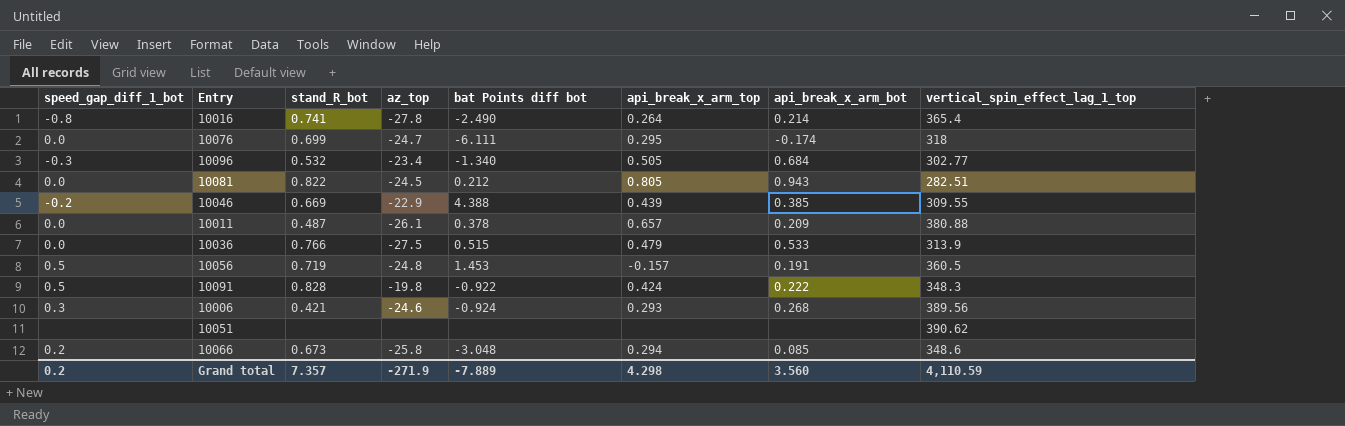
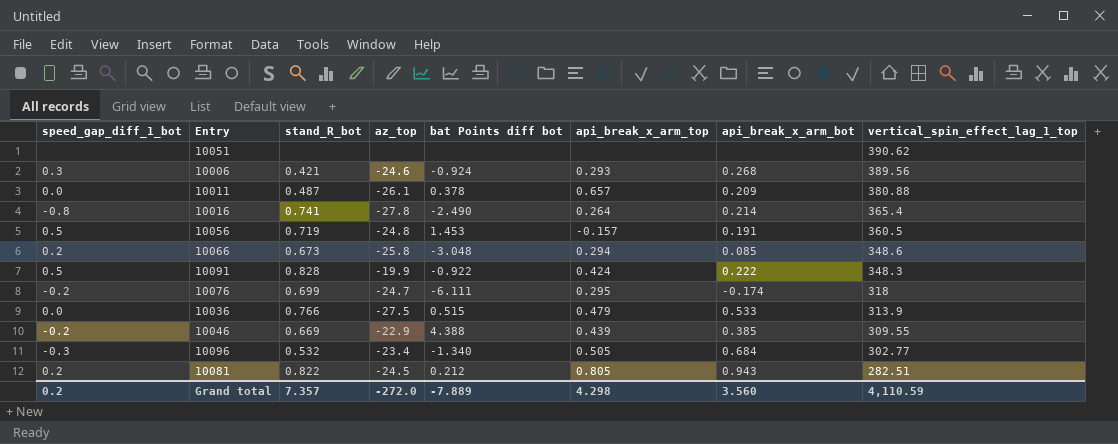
row order: none -> vertical_spin_effect_lag_1_top descending
10091 | az_top: -19.8 -> -19.9
10076 | speed_gap_diff_1_bot: 0.0 -> -0.2
10081 | speed_gap_diff_1_bot: 0.0 -> 0.2
Grand total | az_top: -271.9 -> -272.0

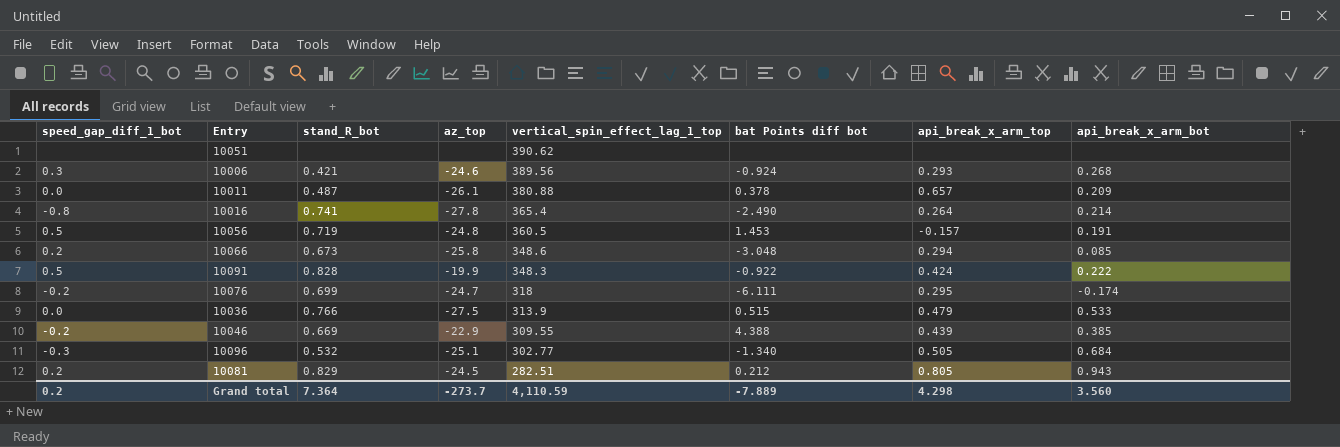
column vertical_spin_effect_lag_1_top | position: 8 -> 5
10096 | az_top: -23.4 -> -25.1
10081 | stand_R_bot: 0.822 -> 0.829
Grand total | stand_R_bot: 7.357 -> 7.364
Grand total | az_top: -272.0 -> -273.7

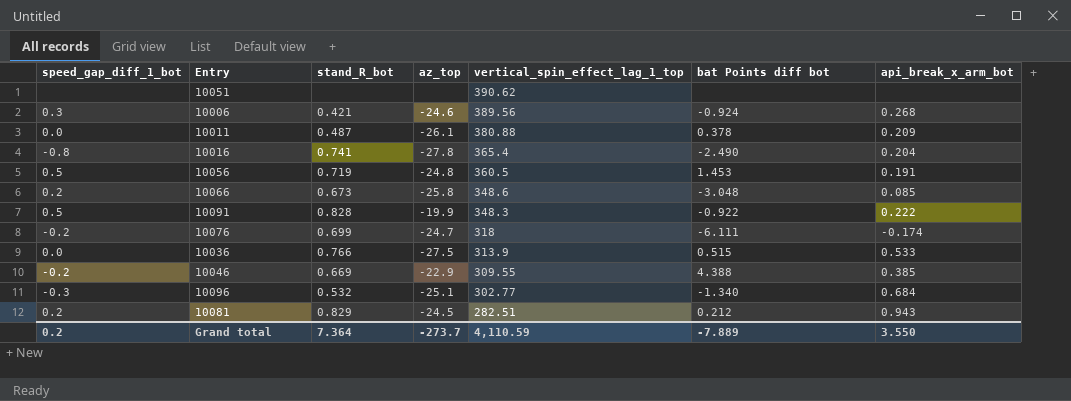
column api_break_x_arm_top | position: 7 -> none
10016 | api_break_x_arm_bot: 0.214 -> 0.204
Grand total | api_break_x_arm_bot: 3.560 -> 3.550

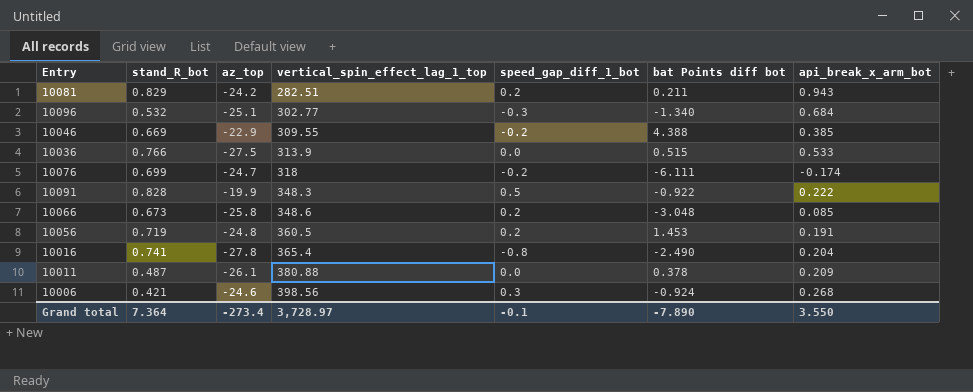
row order: vertical_spin_effect_lag_1_top descending -> vertical_spin_effect_lag_1_top ascending
column speed_gap_diff_1_bot | position: 1 -> 5
row 10051: none | none | none | 390.62 | none | none -> none
10081 | az_top: -24.5 -> -24.2
10081 | bat Points diff bot: 0.212 -> 0.211
10056 | speed_gap_diff_1_bot: 0.5 -> 0.2
10006 | vertical_spin_effect_lag_1_top: 389.56 -> 398.56
Grand total | az_top: -273.7 -> -273.4
Grand total | vertical_spin_effect_lag_1_top: 4,110.59 -> 3,728.97
Grand total | speed_gap_diff_1_bot: 0.2 -> -0.1
Grand total | bat Points diff bot: -7.889 -> -7.890

